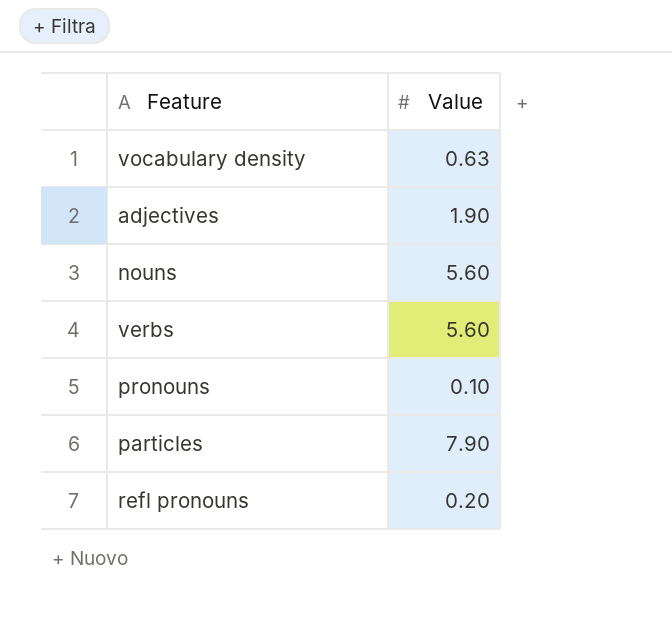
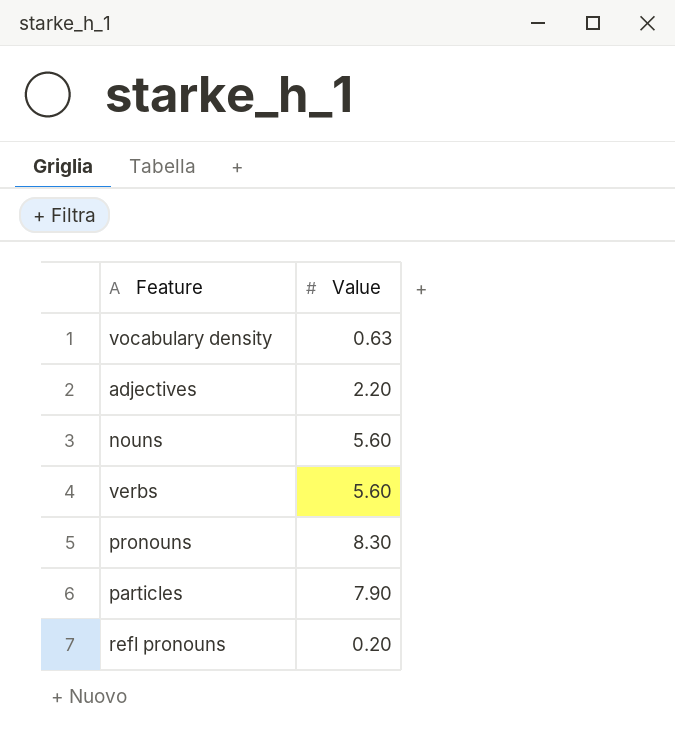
adjectives | Value: 1.90 -> 2.20
pronouns | Value: 0.10 -> 8.30

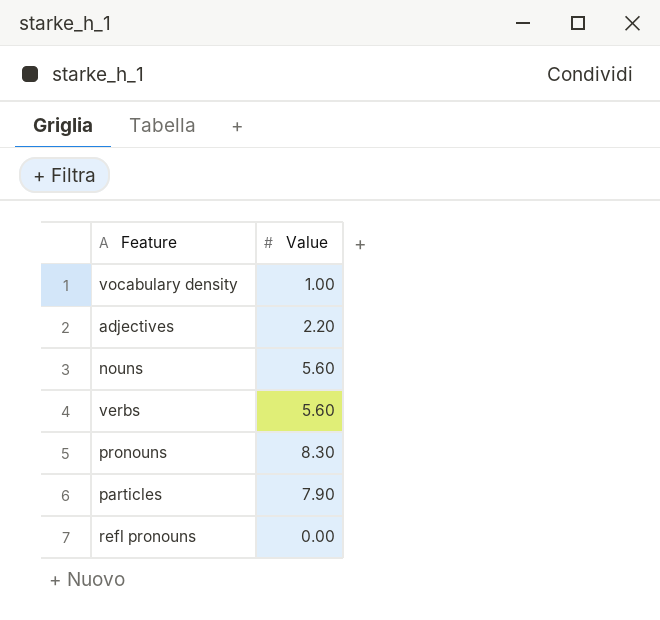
vocabulary density | Value: 0.63 -> 1.00
refl pronouns | Value: 0.20 -> 0.00

